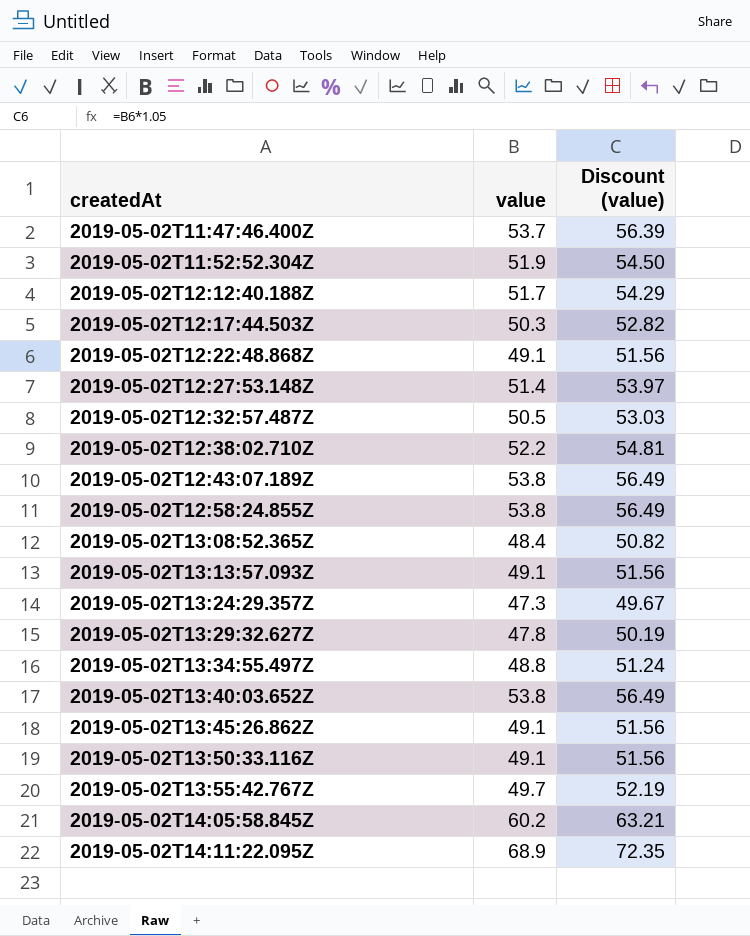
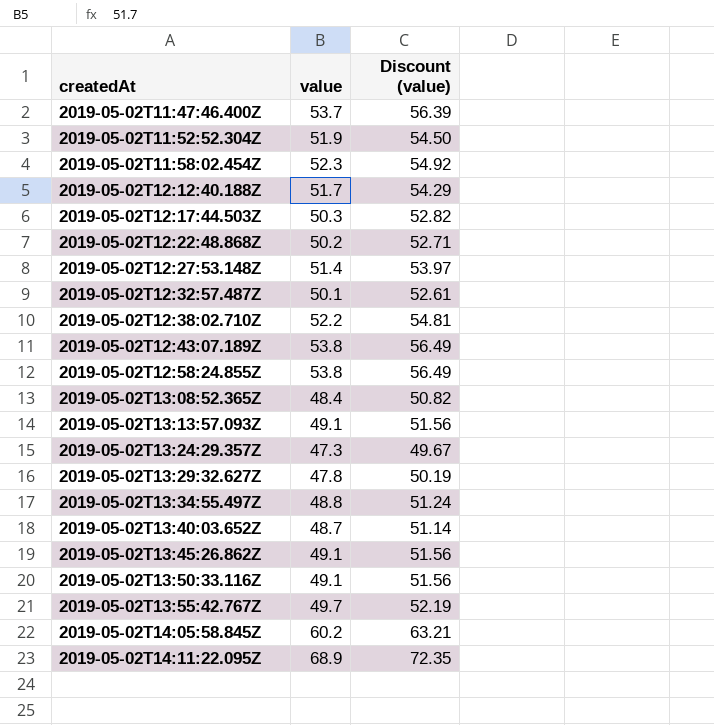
row 2019-05-02T11:58:02.454Z: none -> 52.3 | 54.92
2019-05-02T12:22:48.868Z | value: 49.1 -> 50.2
2019-05-02T12:22:48.868Z | Discount (value): 51.56 -> 52.71
2019-05-02T12:32:57.487Z | value: 50.5 -> 50.1
2019-05-02T12:32:57.487Z | Discount (value): 53.03 -> 52.61
2019-05-02T13:40:03.652Z | value: 53.8 -> 48.7
2019-05-02T13:40:03.652Z | Discount (value): 56.49 -> 51.14

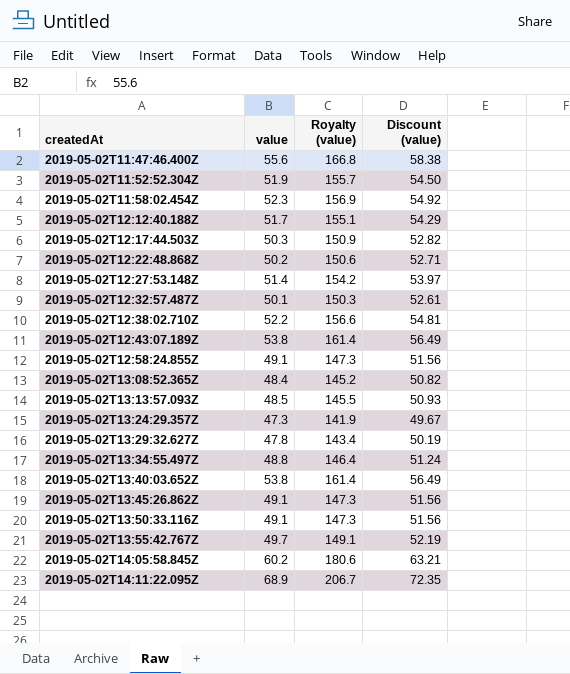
column Royalty (value) | formula: none -> [value] * 3
2019-05-02T11:47:46.400Z | value: 53.7 -> 55.6
2019-05-02T11:47:46.400Z | Discount (value): 56.39 -> 58.38
2019-05-02T12:58:24.855Z | value: 53.8 -> 49.1
2019-05-02T12:58:24.855Z | Discount (value): 56.49 -> 51.56
2019-05-02T13:13:57.093Z | value: 49.1 -> 48.5
2019-05-02T13:13:57.093Z | Discount (value): 51.56 -> 50.93
2019-05-02T13:40:03.652Z | value: 48.7 -> 53.8
2019-05-02T13:40:03.652Z | Discount (value): 51.14 -> 56.49

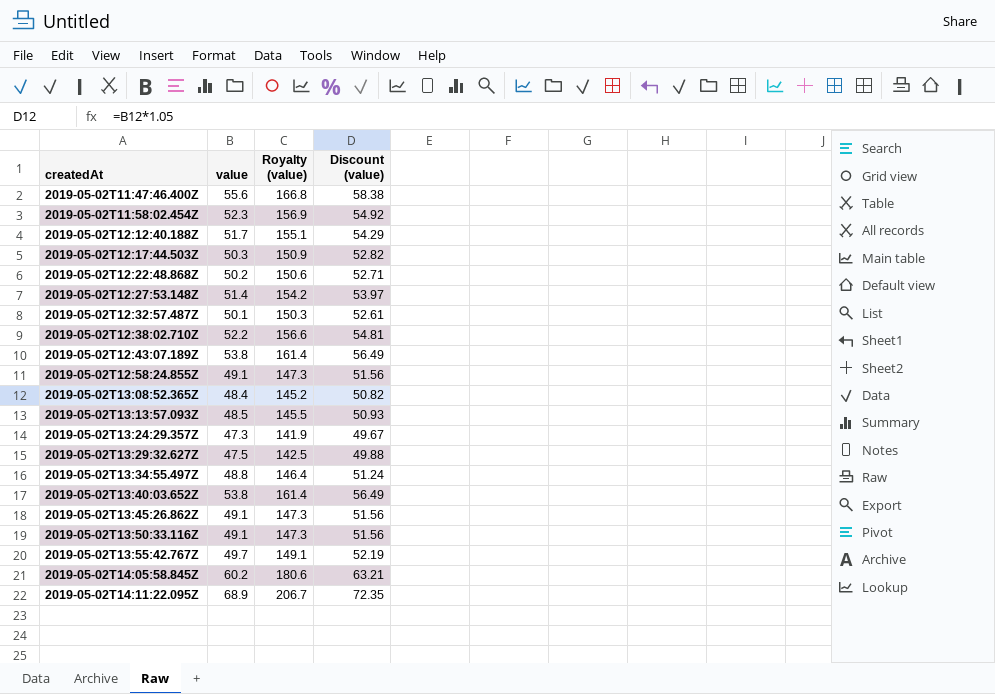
row 2019-05-02T11:52:52.304Z: 51.9 | 155.7 | 54.50 -> none
2019-05-02T13:29:32.627Z | value: 47.8 -> 47.5
2019-05-02T13:29:32.627Z | Royalty (value): 143.4 -> 142.5
2019-05-02T13:29:32.627Z | Discount (value): 50.19 -> 49.88

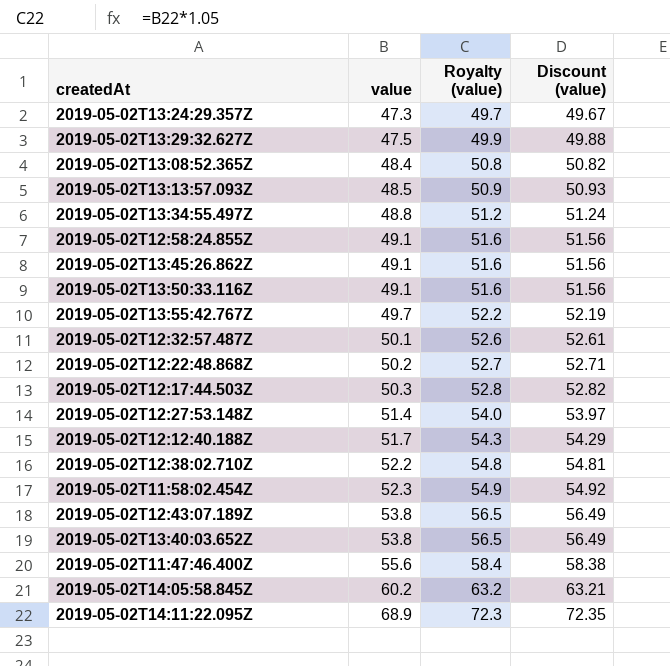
row order: createdAt ascending -> value ascending
column Royalty (value) | formula: [value] * 3 -> [value] * 1.05

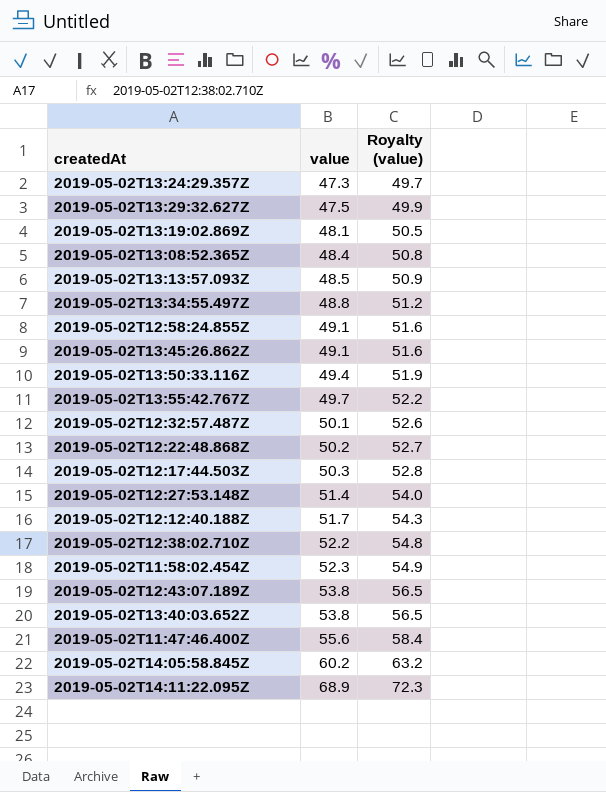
column Discount (value) | formula: [value] * 1.05 -> none
row 2019-05-02T13:19:02.869Z: none -> 48.1 | 50.5
2019-05-02T13:50:33.116Z | value: 49.1 -> 49.4
2019-05-02T13:50:33.116Z | Royalty (value): 51.6 -> 51.9

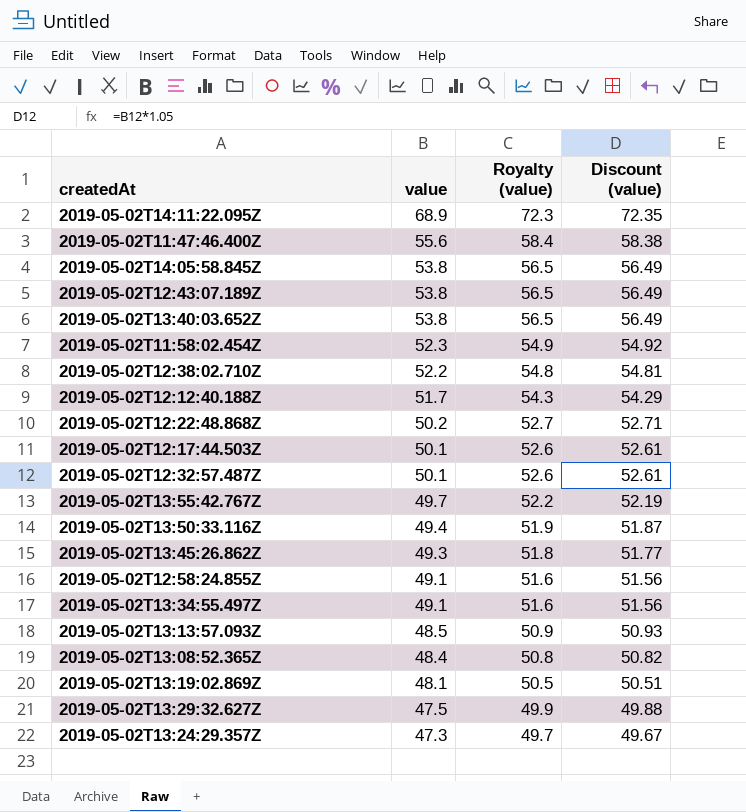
row order: value ascending -> value descending
column Discount (value) | formula: none -> [value] * 1.05
row 2019-05-02T12:27:53.148Z: 51.4 | 54.0 -> none
2019-05-02T14:05:58.845Z | value: 60.2 -> 53.8
2019-05-02T14:05:58.845Z | Royalty (value): 63.2 -> 56.5
2019-05-02T12:17:44.503Z | value: 50.3 -> 50.1
2019-05-02T12:17:44.503Z | Royalty (value): 52.8 -> 52.6
2019-05-02T13:45:26.862Z | value: 49.1 -> 49.3
2019-05-02T13:45:26.862Z | Royalty (value): 51.6 -> 51.8
2019-05-02T13:34:55.497Z | value: 48.8 -> 49.1
2019-05-02T13:34:55.497Z | Royalty (value): 51.2 -> 51.6

